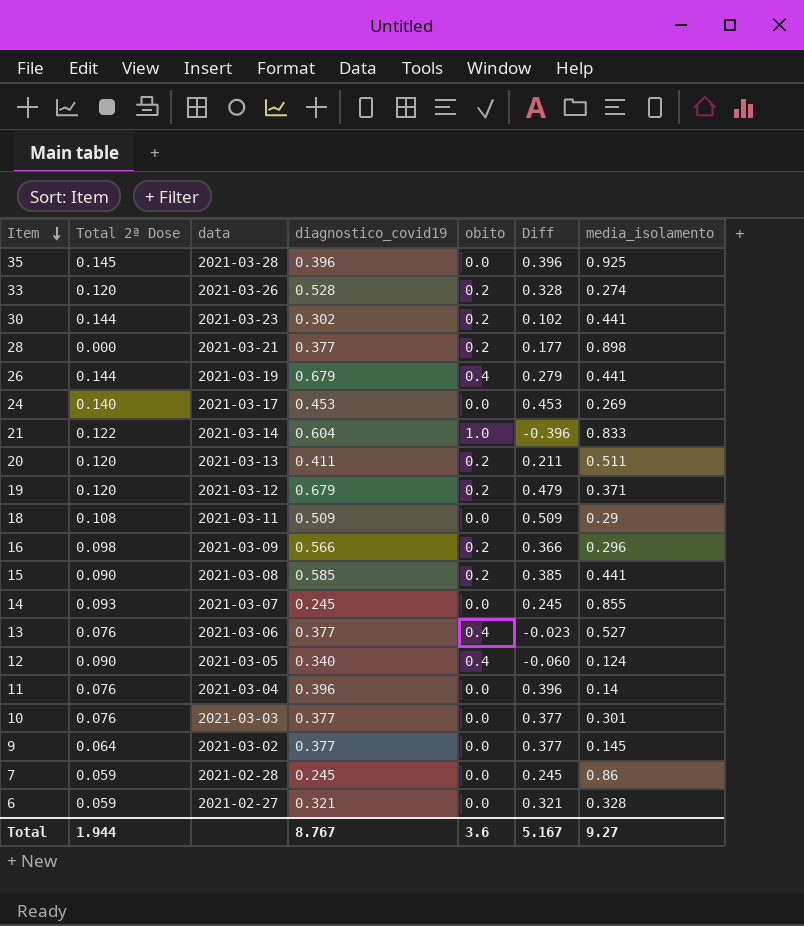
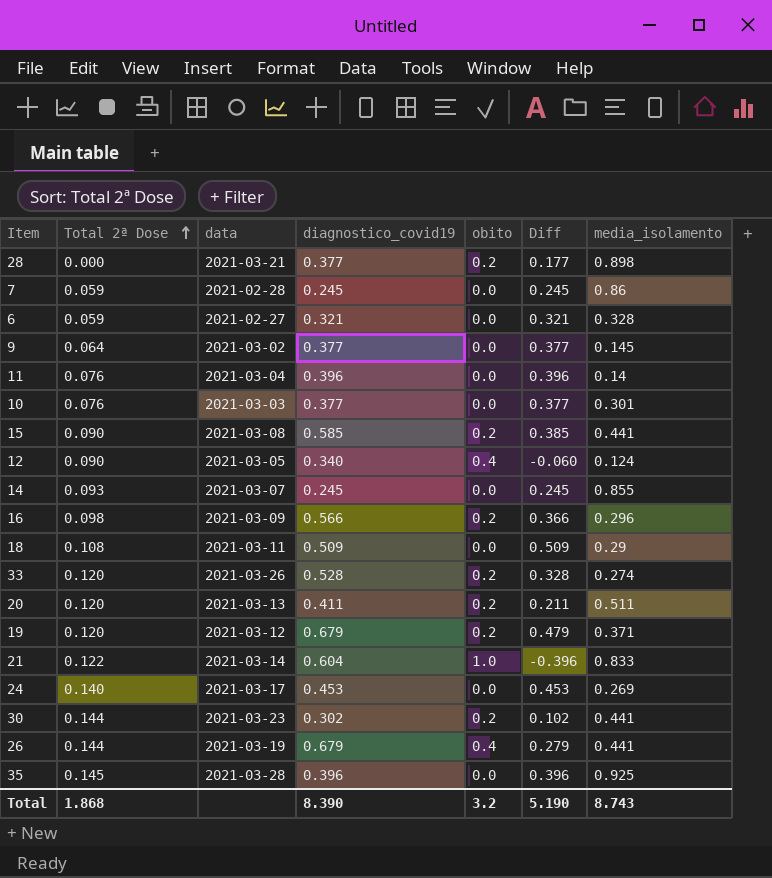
row order: Item descending -> Total 2ª Dose ascending
row 13: 0.076 | 2021-03-06 | 0.377 | 0.4 | -0.023 | 0.527 -> none
Total | Total 2ª Dose: 1.944 -> 1.868
Total | diagnostico_covid19: 8.767 -> 8.390
Total | obito: 3.6 -> 3.2
Total | Diff: 5.167 -> 5.190
Total | media_isolamento: 9.27 -> 8.743

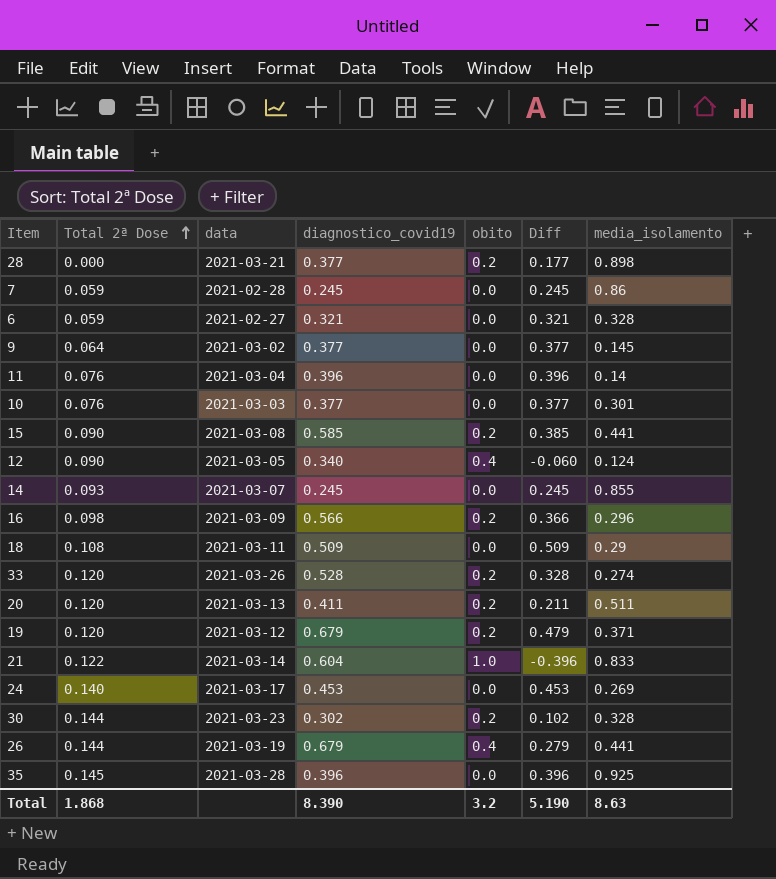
30 | media_isolamento: 0.441 -> 0.328
Total | media_isolamento: 8.743 -> 8.63

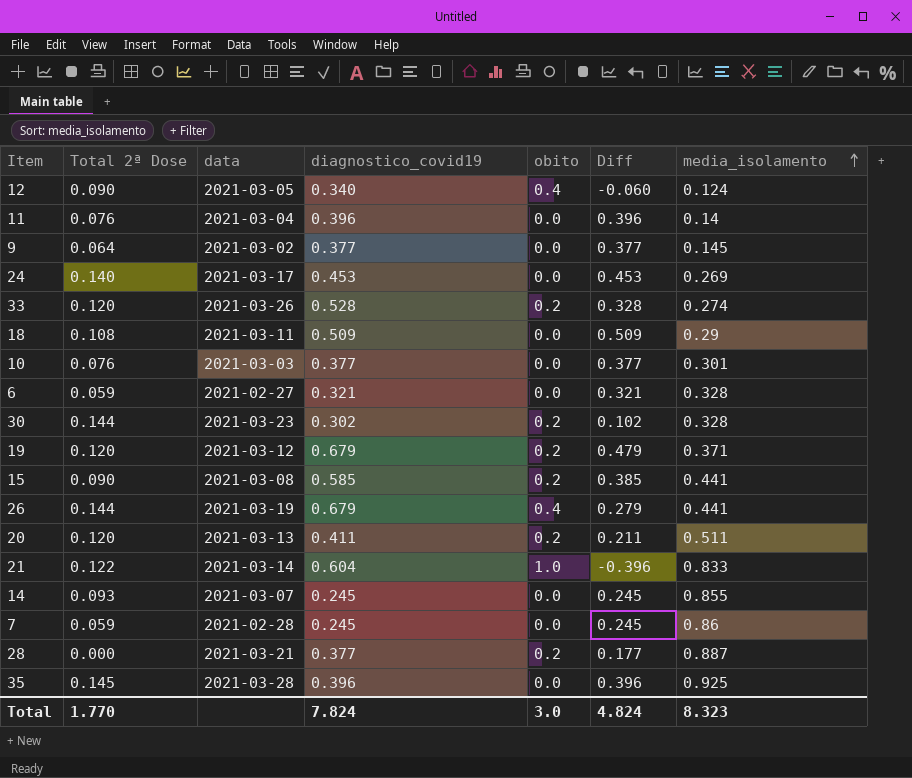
row order: Total 2ª Dose ascending -> media_isolamento ascending
row 16: 0.098 | 2021-03-09 | 0.566 | 0.2 | 0.366 | 0.296 -> none
28 | media_isolamento: 0.898 -> 0.887
Total | Total 2ª Dose: 1.868 -> 1.770
Total | diagnostico_covid19: 8.390 -> 7.824
Total | obito: 3.2 -> 3.0
Total | Diff: 5.190 -> 4.824
Total | media_isolamento: 8.63 -> 8.323

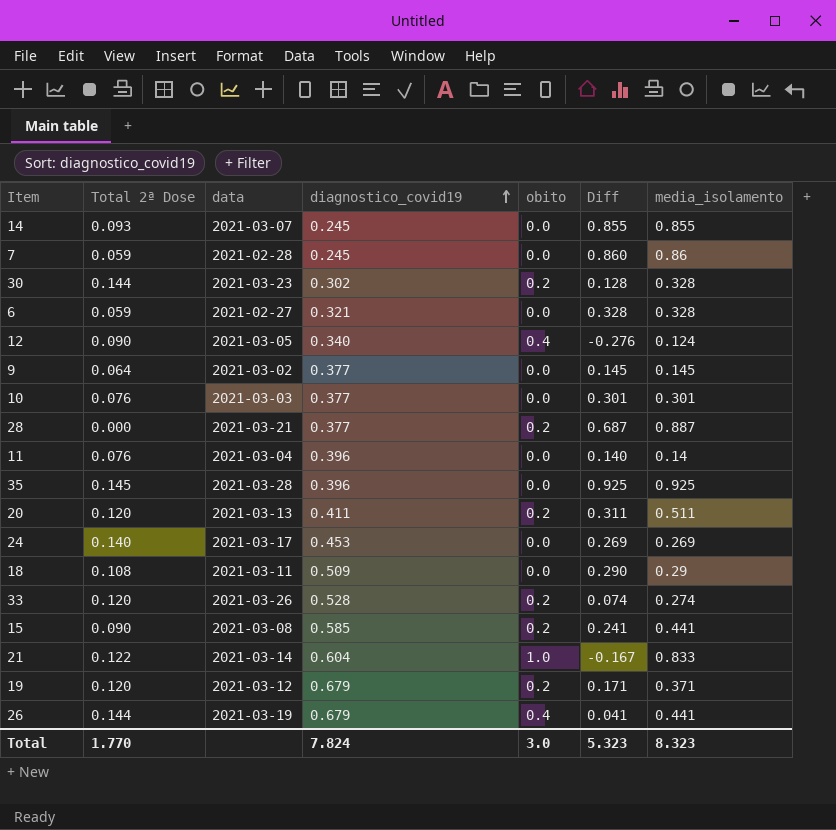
row order: media_isolamento ascending -> diagnostico_covid19 ascending
column Diff | formula: [diagnostico_covid19] - [obito] -> [media_isolamento] - [obito]
Total | Diff: 4.824 -> 5.323

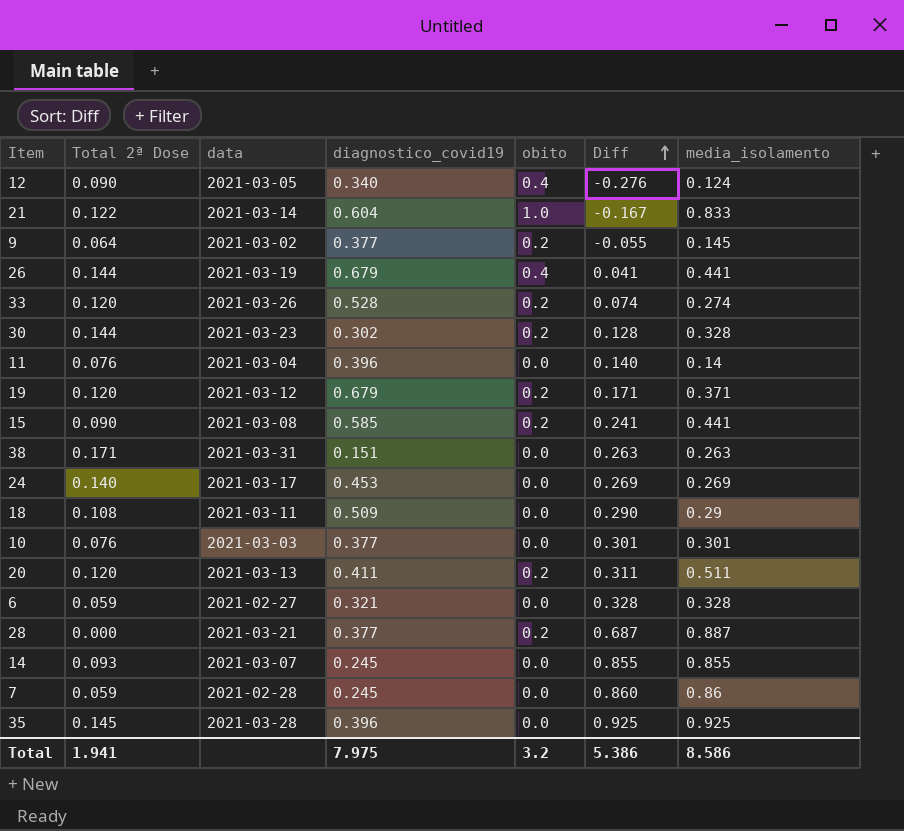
row order: diagnostico_covid19 ascending -> Diff ascending
9 | obito: 0.0 -> 0.2
9 | Diff: 0.145 -> -0.055
row 38: none -> 0.171 | 2021-03-31 | 0.151 | 0.0 | 0.263 | 0.263
Total | Total 2ª Dose: 1.770 -> 1.941
Total | diagnostico_covid19: 7.824 -> 7.975
Total | obito: 3.0 -> 3.2
Total | Diff: 5.323 -> 5.386
Total | media_isolamento: 8.323 -> 8.586

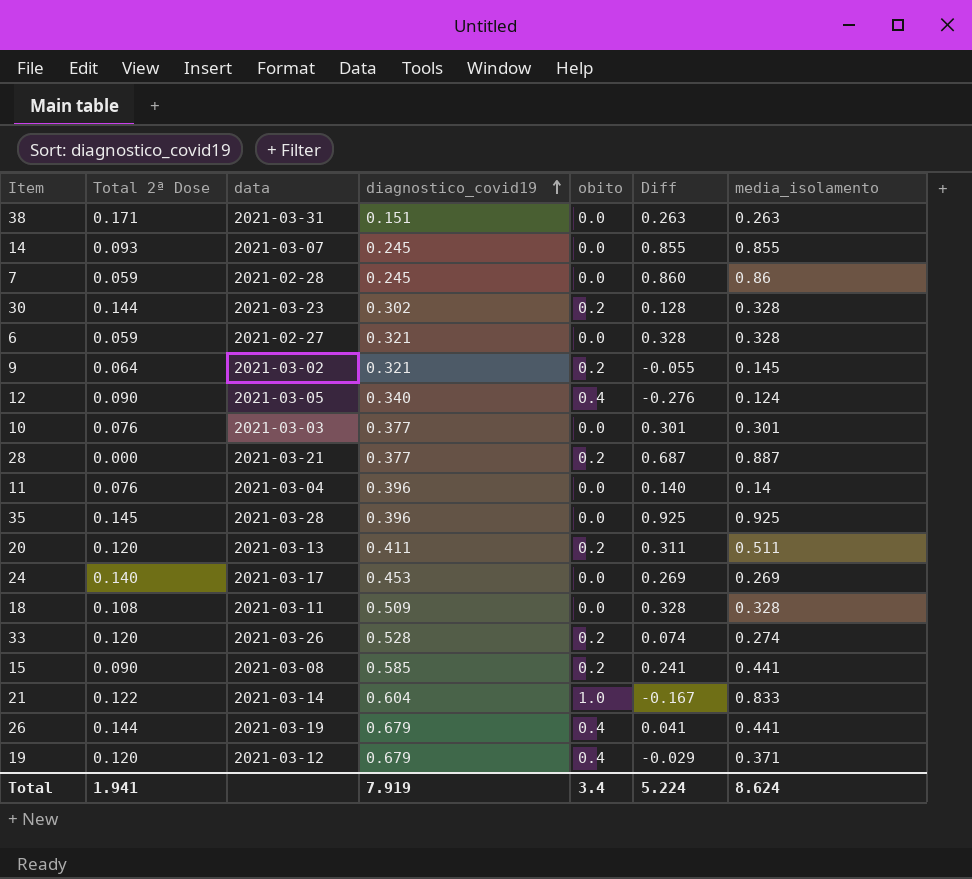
row order: Diff ascending -> diagnostico_covid19 ascending
9 | diagnostico_covid19: 0.377 -> 0.321
18 | Diff: 0.290 -> 0.328
18 | media_isolamento: 0.29 -> 0.328
19 | obito: 0.2 -> 0.4
19 | Diff: 0.171 -> -0.029
Total | diagnostico_covid19: 7.975 -> 7.919
Total | obito: 3.2 -> 3.4
Total | Diff: 5.386 -> 5.224
Total | media_isolamento: 8.586 -> 8.624

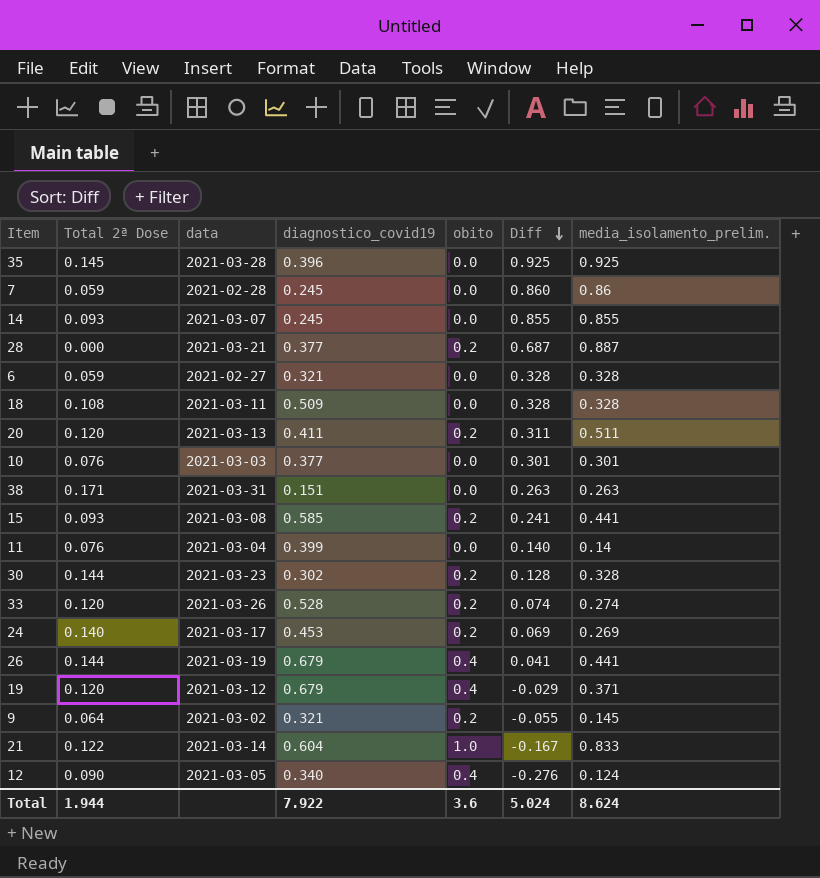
row order: diagnostico_covid19 ascending -> Diff descending
column name: media_isolamento -> media_isolamento_prelim.
15 | Total 2ª Dose: 0.090 -> 0.093
11 | diagnostico_covid19: 0.396 -> 0.399
24 | obito: 0.0 -> 0.2
24 | Diff: 0.269 -> 0.069
Total | Total 2ª Dose: 1.941 -> 1.944
Total | diagnostico_covid19: 7.919 -> 7.922
Total | obito: 3.4 -> 3.6
Total | Diff: 5.224 -> 5.024

